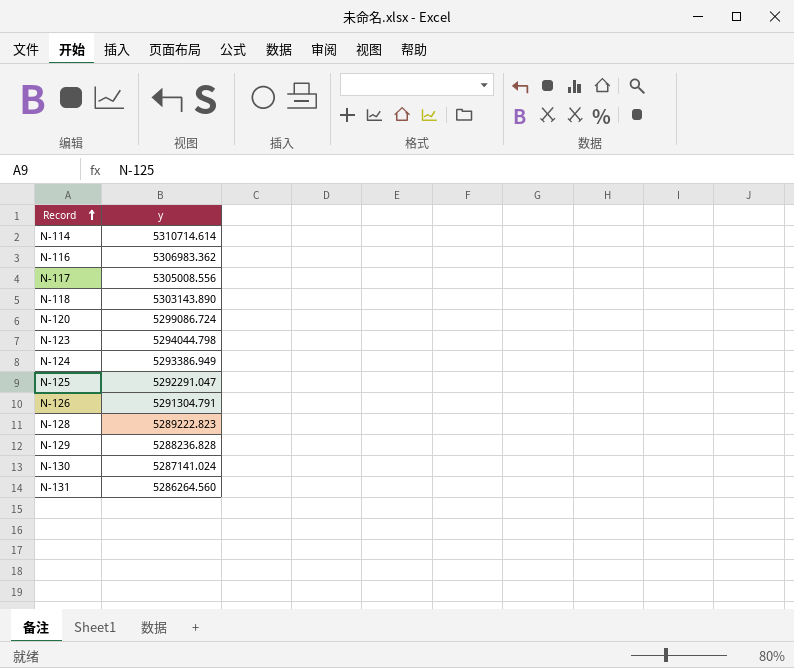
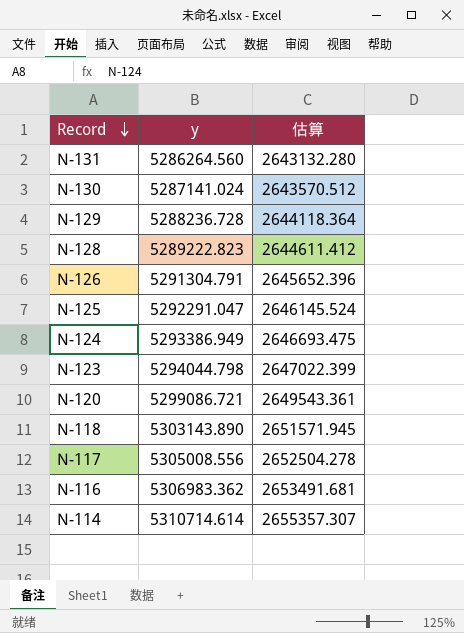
row order: Record ascending -> Record descending
column 估算 | formula: none -> [y] * 0.5
N-129 | y: 5288236.828 -> 5288236.728
N-120 | y: 5299086.724 -> 5299086.721

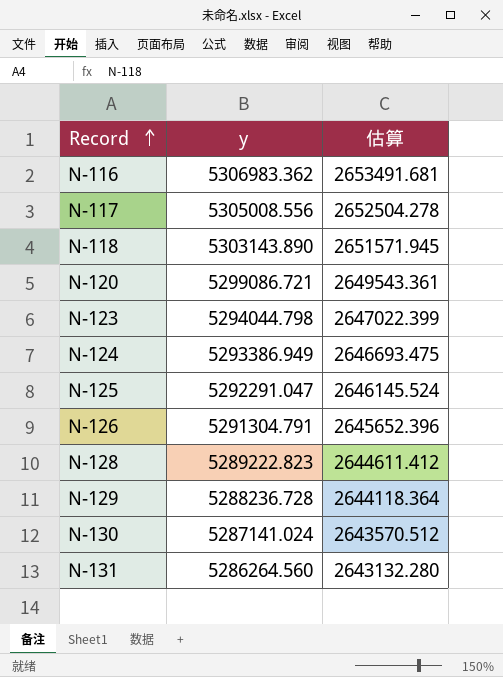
row order: Record descending -> Record ascending
row N-114: 5310714.614 | 2655357.307 -> none

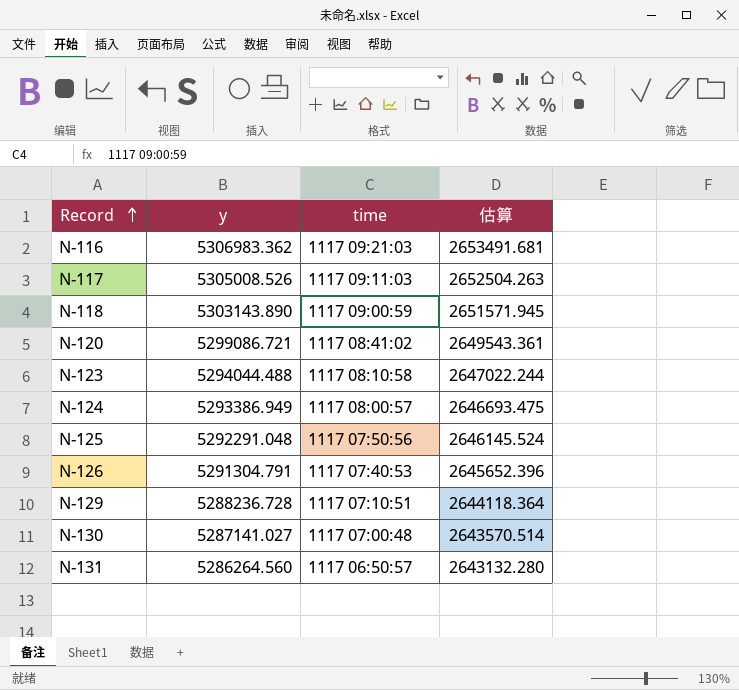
column time | position: none -> 3
row N-128: 5289222.823 | 2644611.412 -> none
N-117 | y: 5305008.556 -> 5305008.526
N-117 | 估算: 2652504.278 -> 2652504.263
N-123 | y: 5294044.798 -> 5294044.488
N-123 | 估算: 2647022.399 -> 2647022.244
N-125 | y: 5292291.047 -> 5292291.048
N-130 | y: 5287141.024 -> 5287141.027
N-130 | 估算: 2643570.512 -> 2643570.514

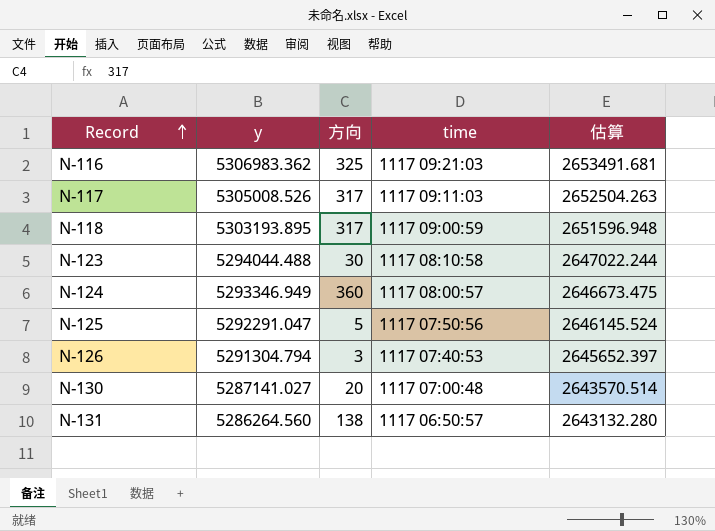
column 方向 | position: none -> 3
row N-120: 5299086.721 | 1117 08:41:02 | 2649543.361 -> none
row N-129: 5288236.728 | 1117 07:10:51 | 2644118.364 -> none
N-118 | y: 5303143.890 -> 5303193.895
N-118 | 估算: 2651571.945 -> 2651596.948
N-124 | y: 5293386.949 -> 5293346.949
N-124 | 估算: 2646693.475 -> 2646673.475
N-125 | y: 5292291.048 -> 5292291.047
N-126 | y: 5291304.791 -> 5291304.794
N-126 | 估算: 2645652.396 -> 2645652.397

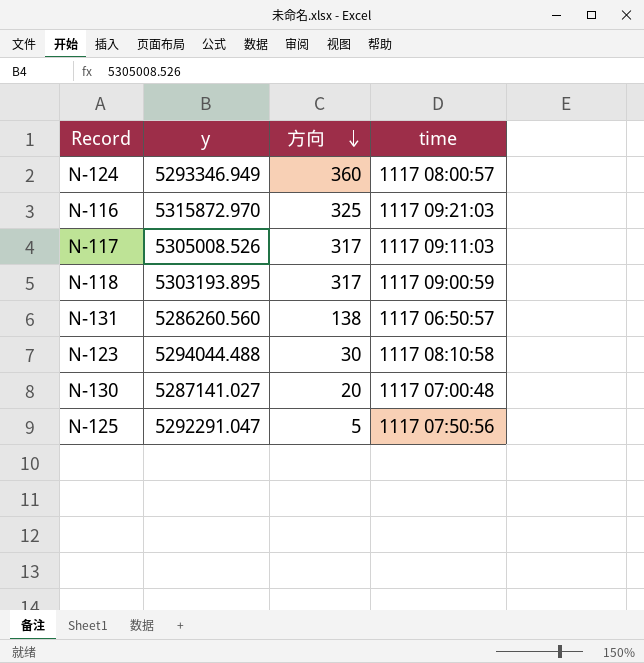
row order: Record ascending -> 方向 descending
column 估算 | formula: [y] * 0.5 -> none
row N-126: 5291304.794 | 3 | 1117 07:40:53 | 2645652.397 -> none
N-116 | y: 5306983.362 -> 5315872.970
N-131 | y: 5286264.560 -> 5286260.560

